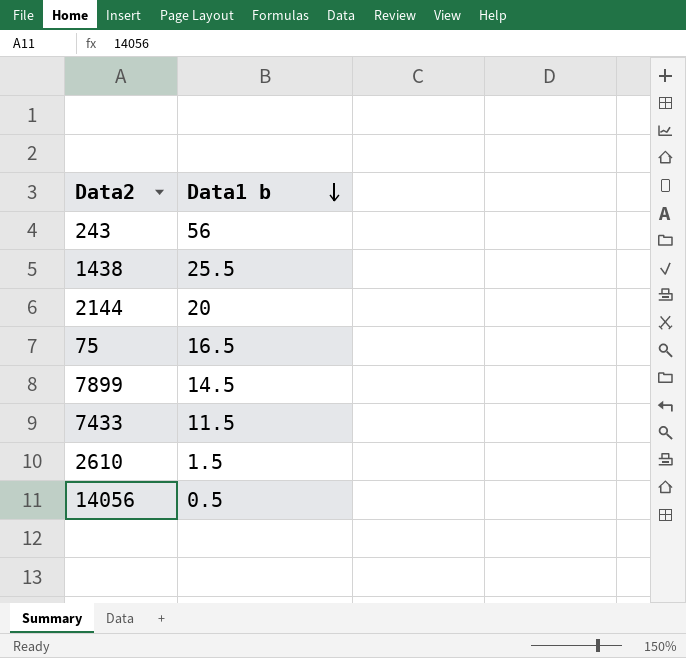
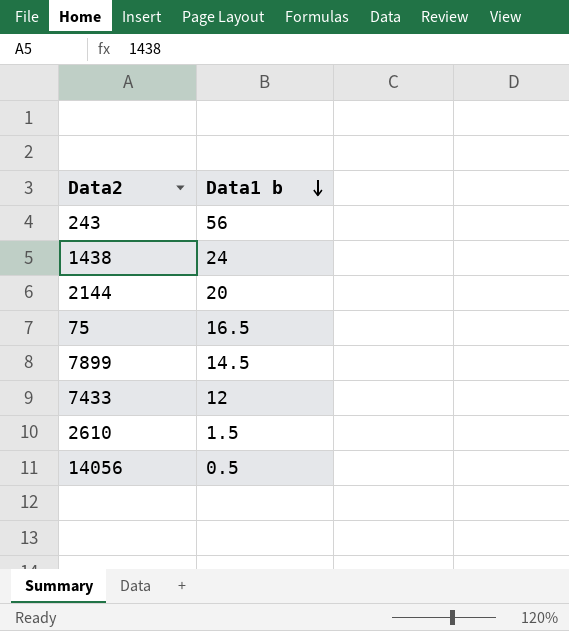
1438 | Data1 b: 25.5 -> 24
7433 | Data1 b: 11.5 -> 12

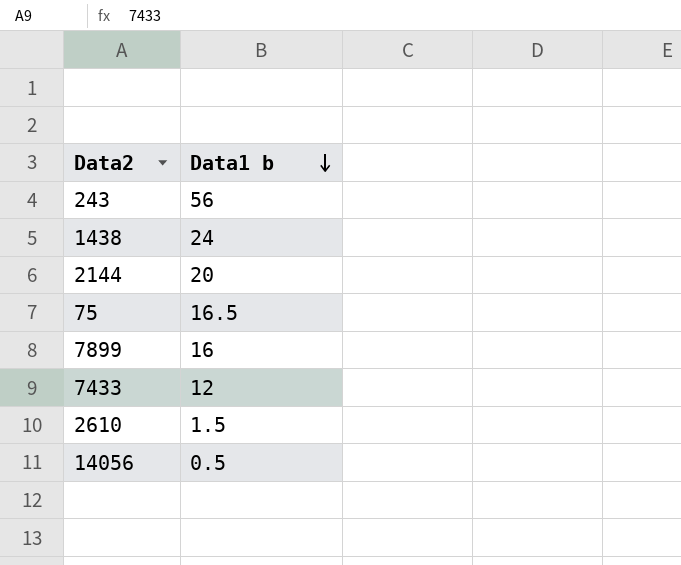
7899 | Data1 b: 14.5 -> 16

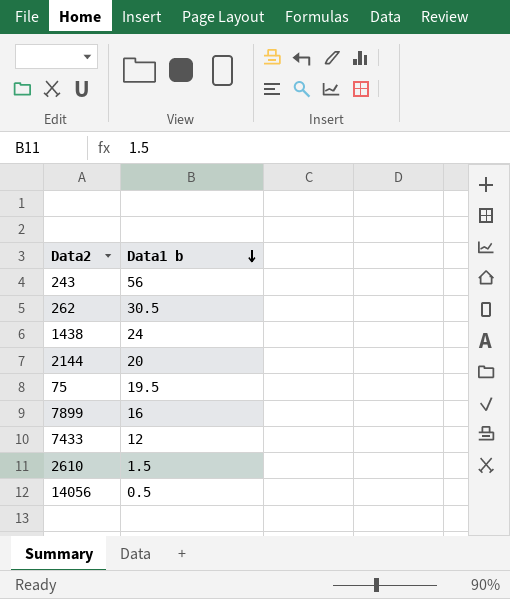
row 262: none -> 30.5
75 | Data1 b: 16.5 -> 19.5

